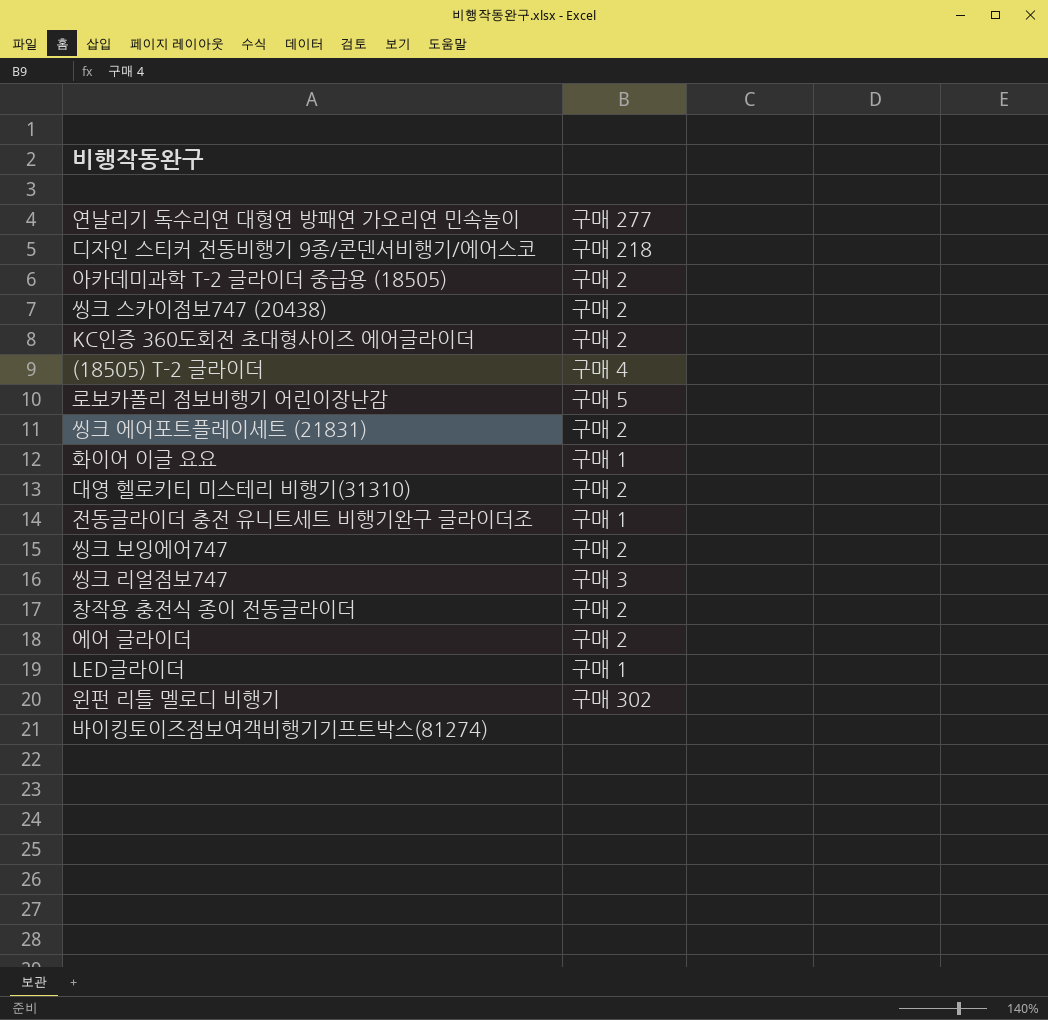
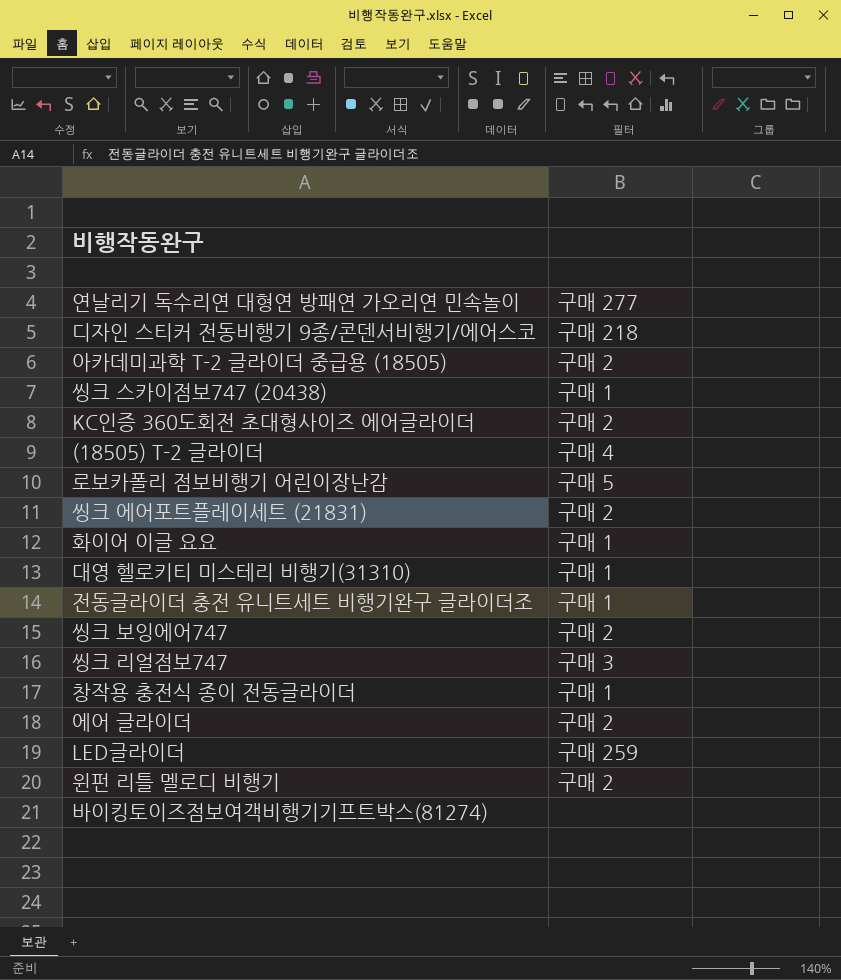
씽크 스카이점보747 (20438) | 구매 277: 구매 2 -> 구매 1
대영 헬로키티 미스테리 비행기(31310) | 구매 277: 구매 2 -> 구매 1
창작용 충전식 종이 전동글라이더 | 구매 277: 구매 2 -> 구매 1
LED글라이더 | 구매 277: 구매 1 -> 구매 259
윈펀 리틀 멜로디 비행기 | 구매 277: 구매 302 -> 구매 2

